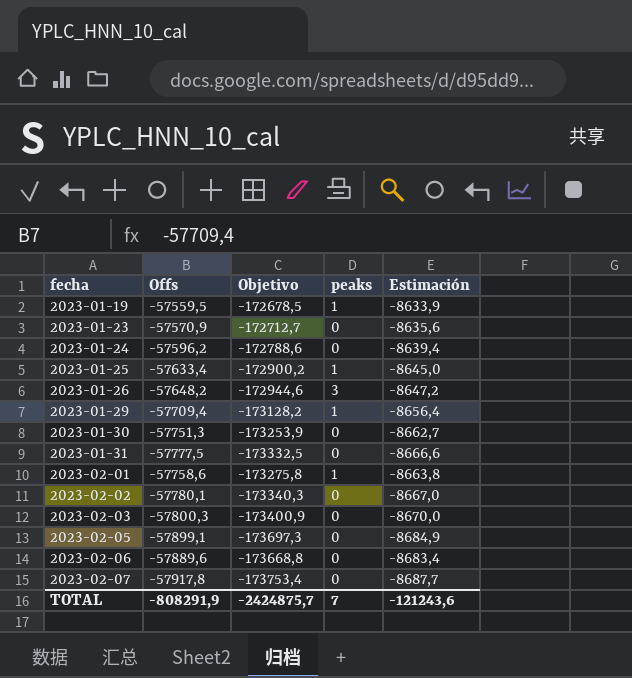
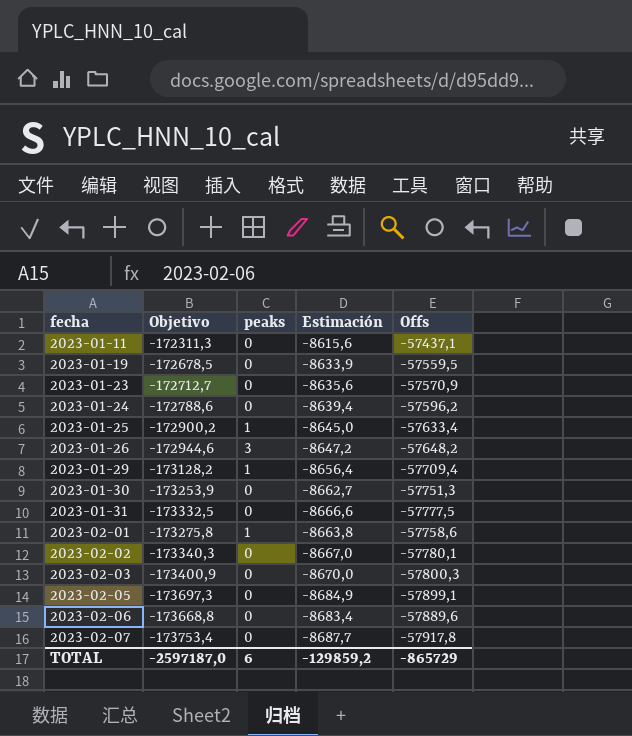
column Offs | position: 2 -> 5
row 2023-01-11: none -> -172311,3 | 0 | -8615,6 | -57437,1
2023-01-19 | peaks: 1 -> 0
TOTAL | Objetivo: -2424875,7 -> -2597187,0
TOTAL | peaks: 7 -> 6
TOTAL | Estimación: -121243,6 -> -129859,2
TOTAL | Offs: -808291,9 -> -865729

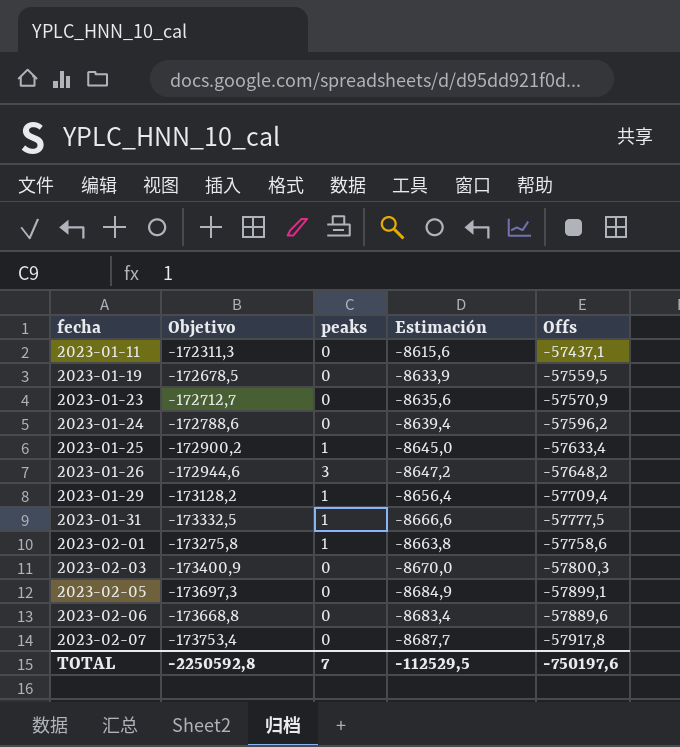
row 2023-01-30: -173253,9 | 0 | -8662,7 | -57751,3 -> none
row 2023-02-02: -173340,3 | 0 | -8667,0 | -57780,1 -> none
2023-01-31 | peaks: 0 -> 1
TOTAL | Objetivo: -2597187,0 -> -2250592,8
TOTAL | peaks: 6 -> 7
TOTAL | Estimación: -129859,2 -> -112529,5
TOTAL | Offs: -865729 -> -750197,6

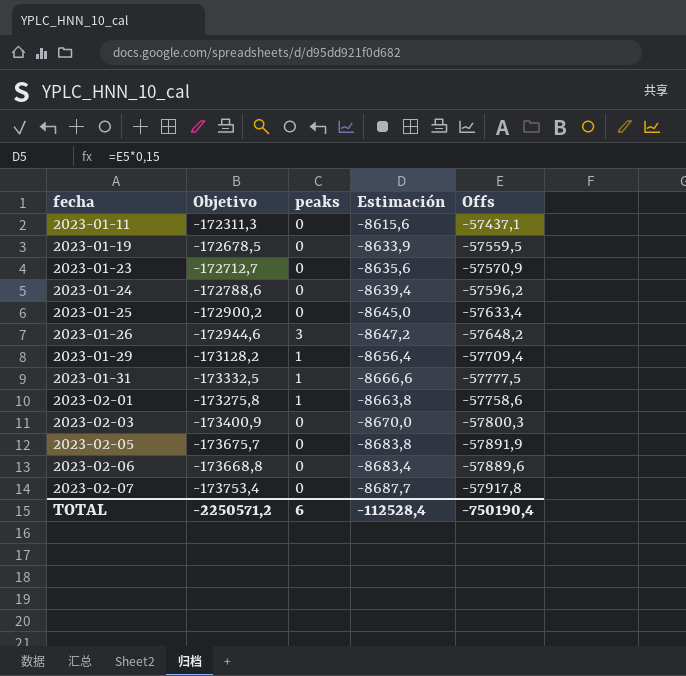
2023-01-25 | peaks: 1 -> 0
2023-02-05 | Objetivo: -173697,3 -> -173675,7
2023-02-05 | Estimación: -8684,9 -> -8683,8
2023-02-05 | Offs: -57899,1 -> -57891,9
TOTAL | Objetivo: -2250592,8 -> -2250571,2
TOTAL | peaks: 7 -> 6
TOTAL | Estimación: -112529,5 -> -112528,4
TOTAL | Offs: -750197,6 -> -750190,4

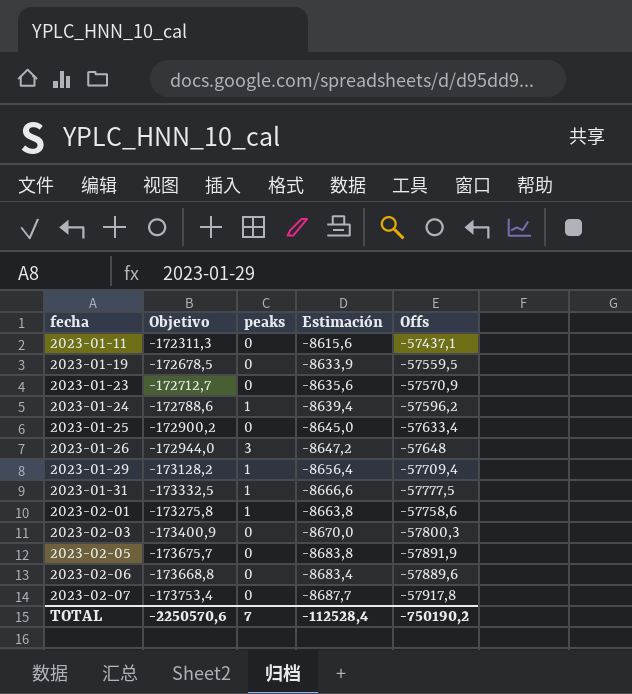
2023-01-24 | peaks: 0 -> 1
2023-01-26 | Objetivo: -172944,6 -> -172944,0
2023-01-26 | Offs: -57648,2 -> -57648
TOTAL | Objetivo: -2250571,2 -> -2250570,6
TOTAL | peaks: 6 -> 7
TOTAL | Offs: -750190,4 -> -750190,2

